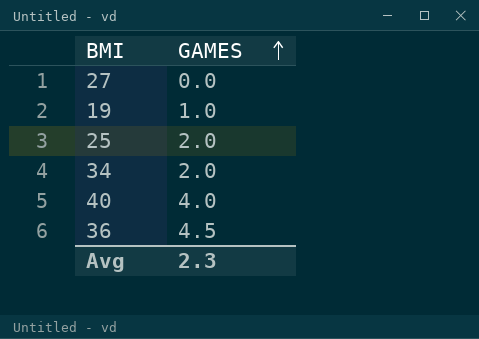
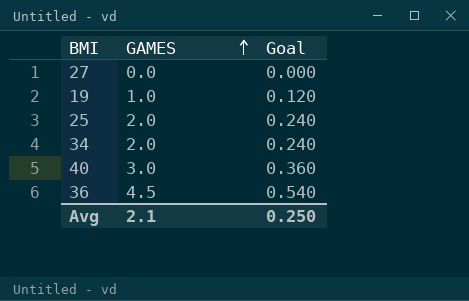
column Goal | formula: none -> [GAMES] * 0.12
40 | GAMES: 4.0 -> 3.0
Avg | GAMES: 2.3 -> 2.1

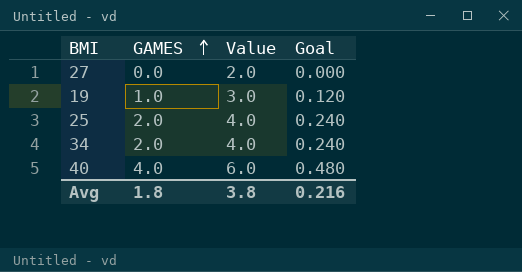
column Value | formula: none -> [GAMES] + 2
row 36: 4.5 | 0.540 -> none
40 | GAMES: 3.0 -> 4.0
40 | Goal: 0.360 -> 0.480
Avg | GAMES: 2.1 -> 1.8
Avg | Goal: 0.250 -> 0.216

